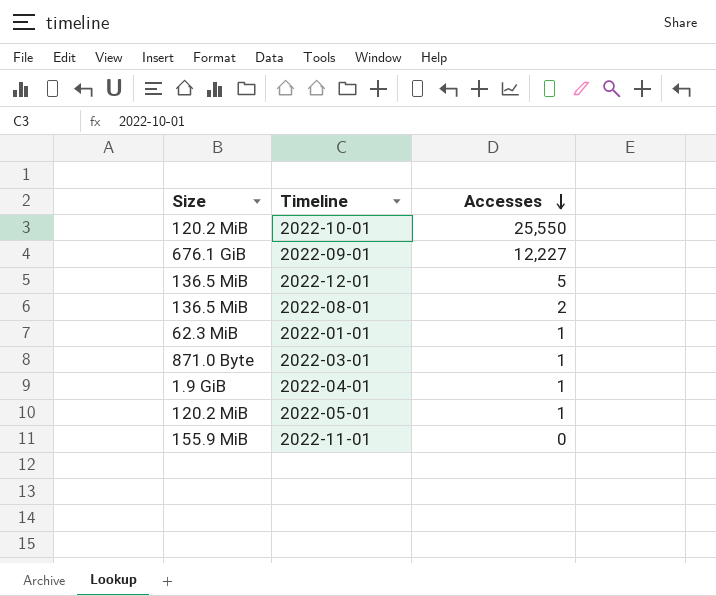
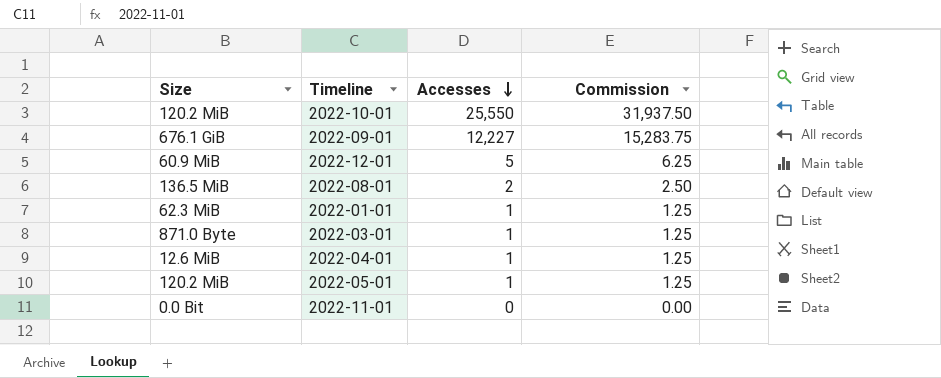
column Commission | formula: none -> [Accesses] * 1.25
2022-12-01 | Size: 136.5 MiB -> 60.9 MiB
2022-04-01 | Size: 1.9 GiB -> 12.6 MiB
2022-11-01 | Size: 155.9 MiB -> 0.0 Bit

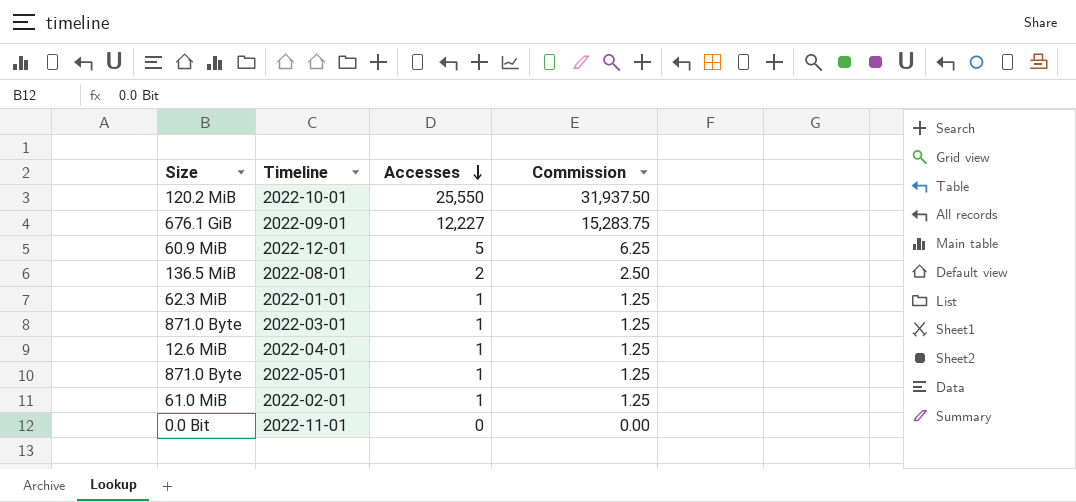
2022-05-01 | Size: 120.2 MiB -> 871.0 Byte
row 2022-02-01: none -> 61.0 MiB | 1 | 1.25

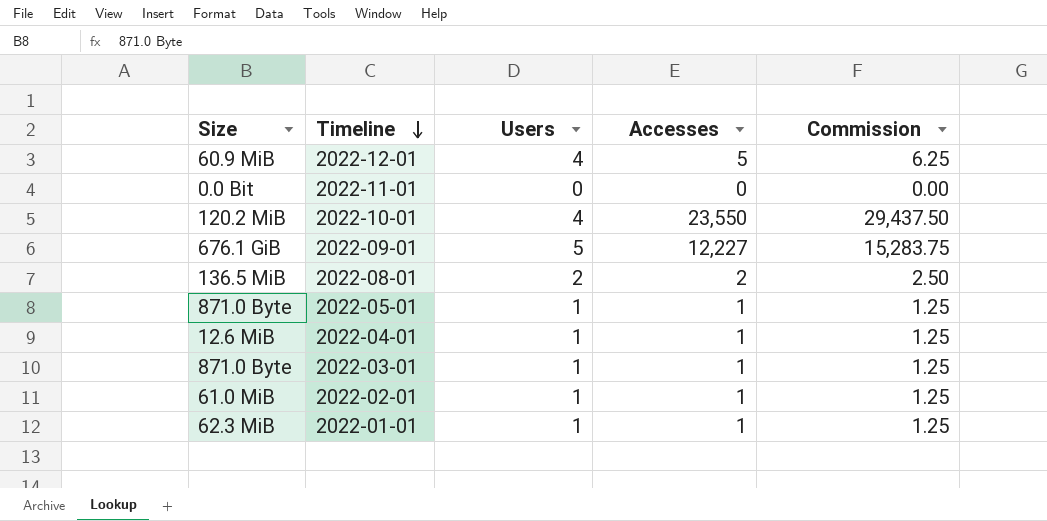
row order: Accesses descending -> Timeline descending
column Users | position: none -> 3
2022-10-01 | Accesses: 25,550 -> 23,550
2022-10-01 | Commission: 31,937.50 -> 29,437.50

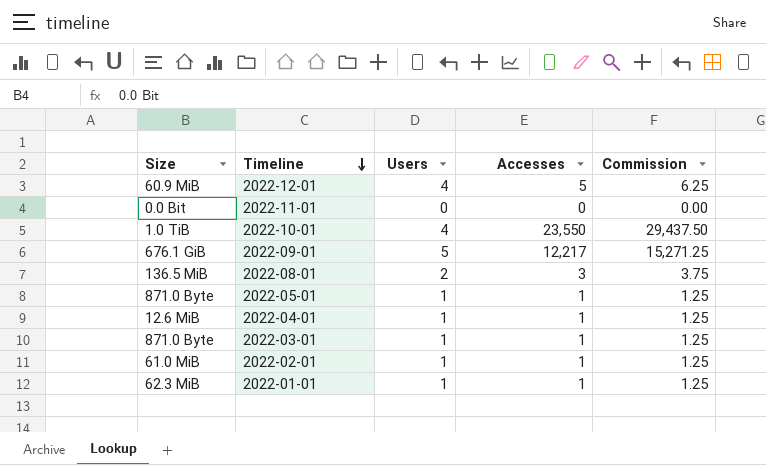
2022-10-01 | Size: 120.2 MiB -> 1.0 TiB
2022-09-01 | Accesses: 12,227 -> 12,217
2022-09-01 | Commission: 15,283.75 -> 15,271.25
2022-08-01 | Accesses: 2 -> 3
2022-08-01 | Commission: 2.50 -> 3.75

